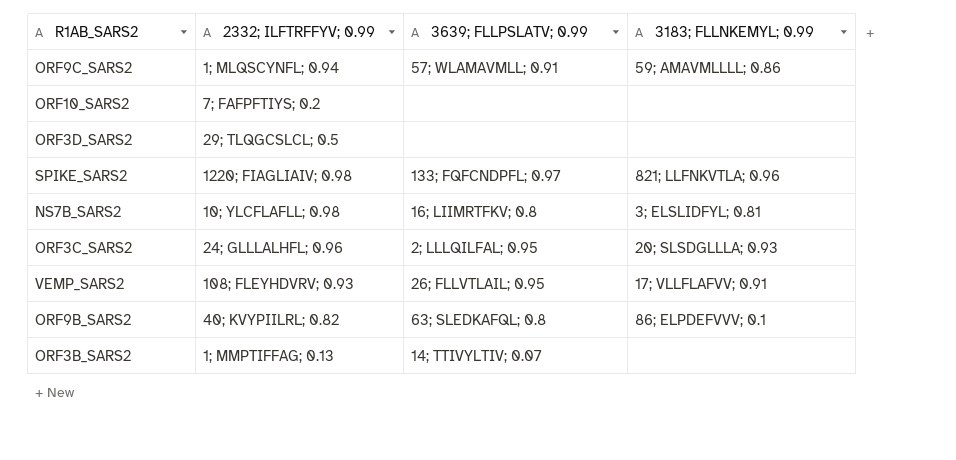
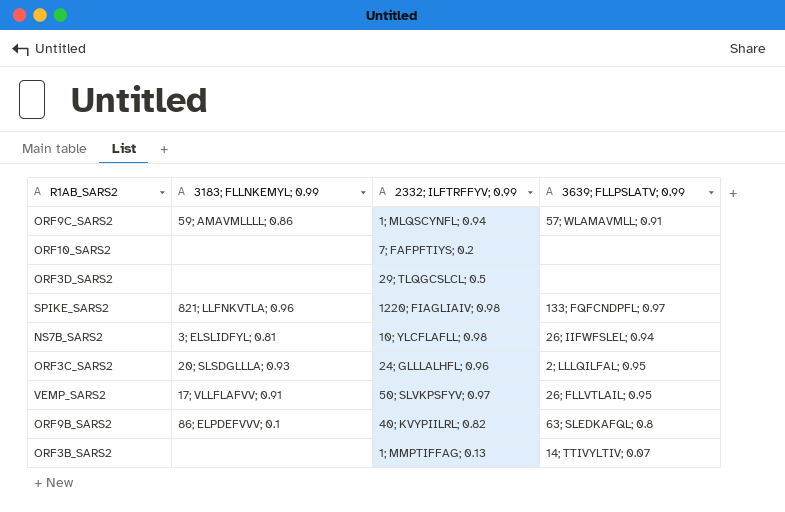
column 3183; FLLNKEMYL; 0.99 | position: 4 -> 2
NS7B_SARS2 | 3639; FLLPSLATV; 0.99: 16; LIIMRTFKV; 0.8 -> 26; IIFWFSLEL; 0.94
VEMP_SARS2 | 2332; ILFTRFFYV; 0.99: 108; FLEYHDVRV; 0.93 -> 50; SLVKPSFYV; 0.97

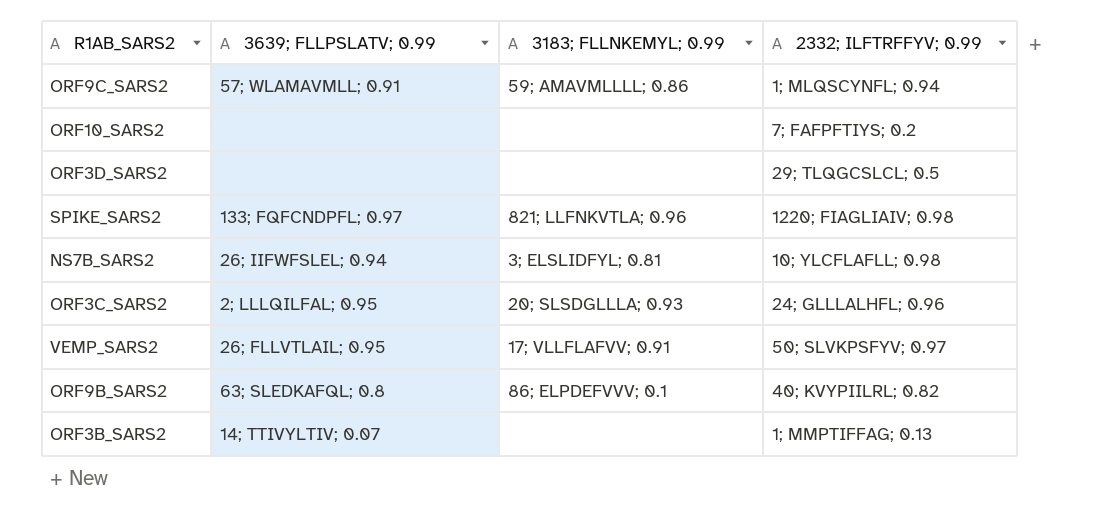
column 3639; FLLPSLATV; 0.99 | position: 4 -> 2

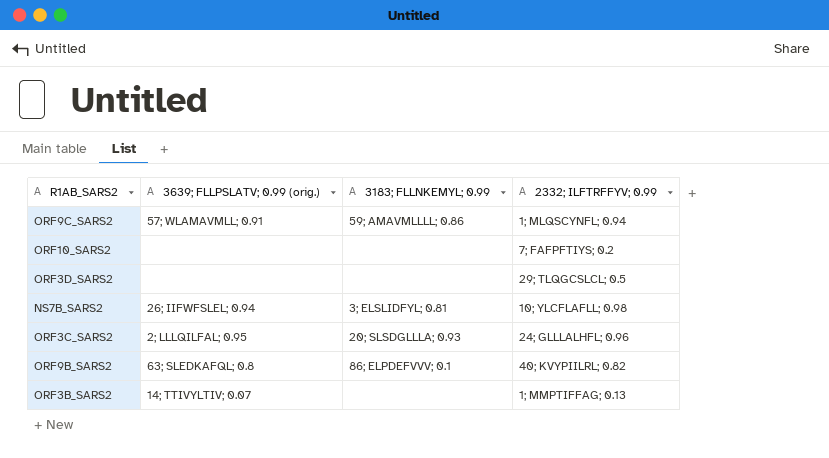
column name: 3639; FLLPSLATV; 0.99 -> 3639; FLLPSLATV; 0.99 (orig.)
row SPIKE_SARS2: 133; FQFCNDPFL; 0.97 | 821; LLFNKVTLA; 0.96 | 1220; FIAGLIAIV; 0.98 -> none
row VEMP_SARS2: 26; FLLVTLAIL; 0.95 | 17; VLLFLAFVV; 0.91 | 50; SLVKPSFYV; 0.97 -> none

